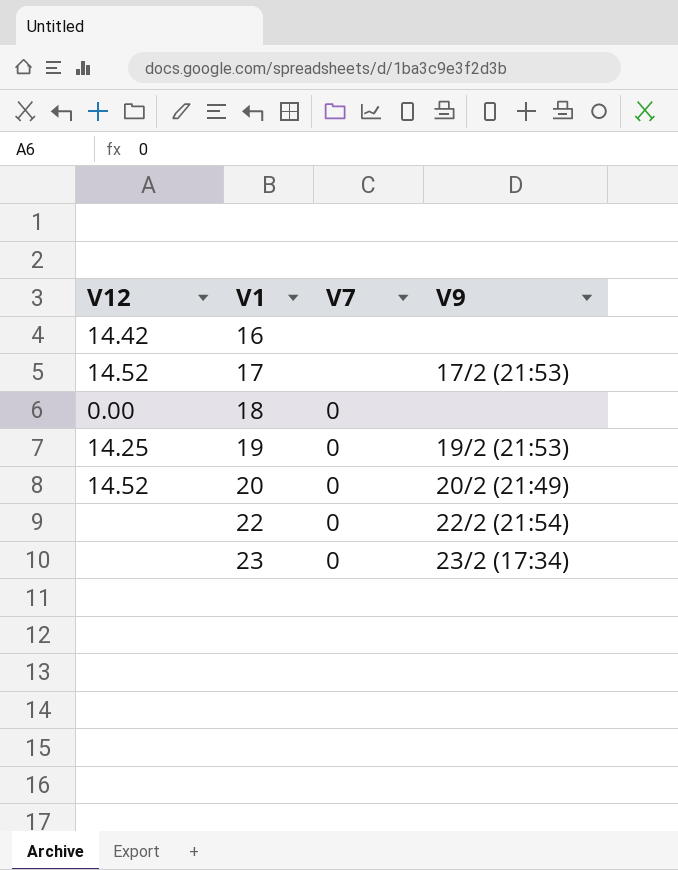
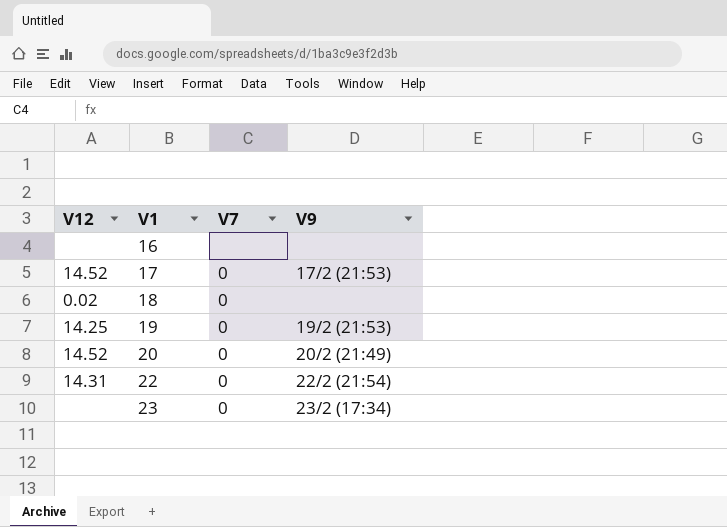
16 | V12: 14.42 -> none
17 | V7: none -> 0
18 | V12: 0.00 -> 0.02
22 | V12: none -> 14.31

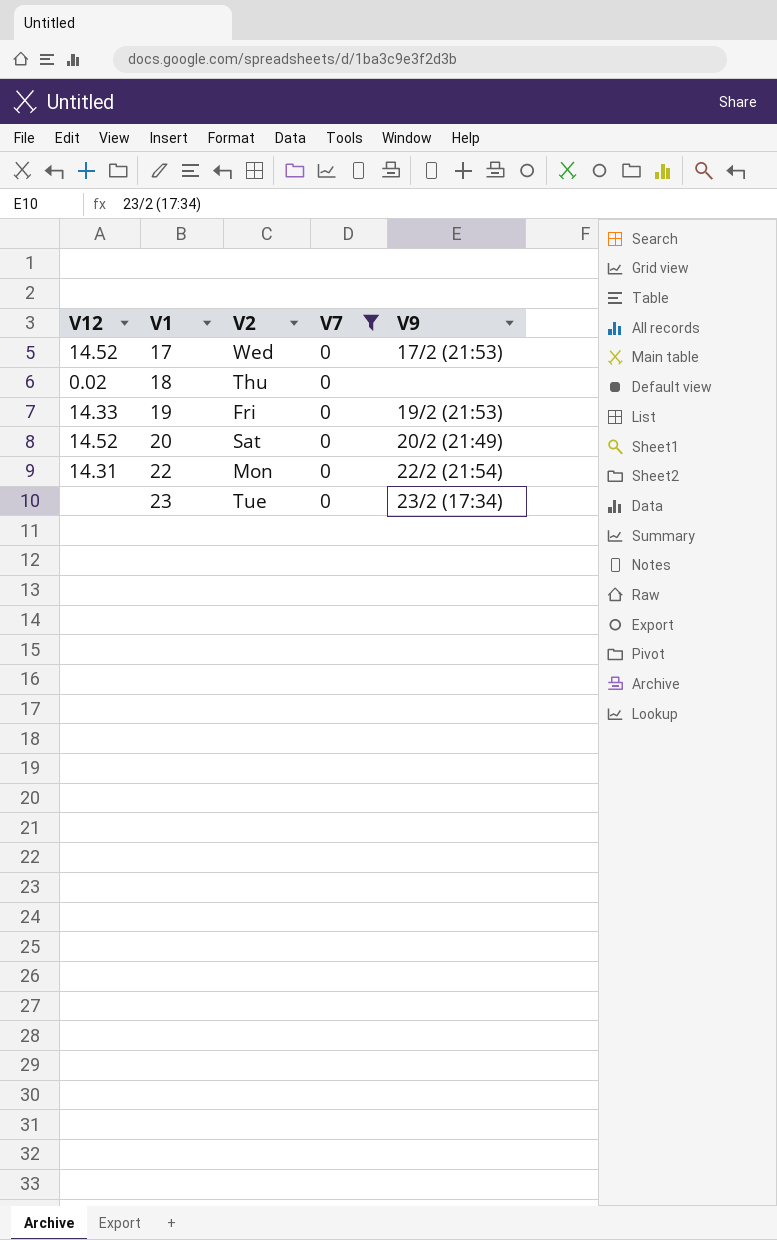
filter: none -> V7 = 0
column V2 | position: none -> 3
19 | V12: 14.25 -> 14.33

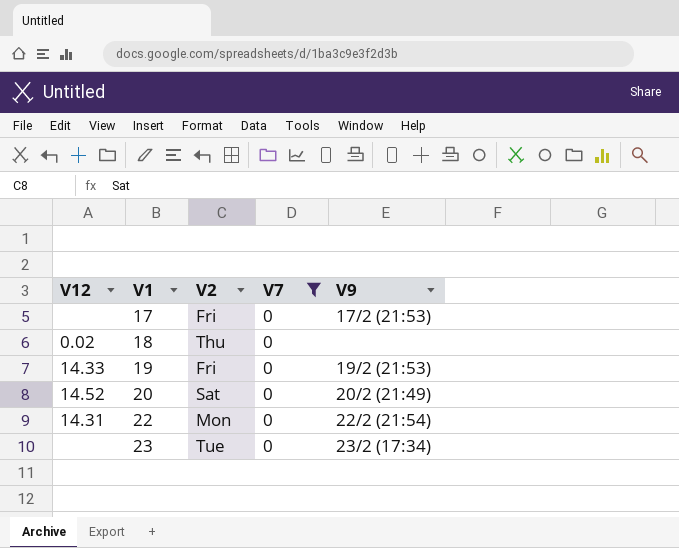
17 | V12: 14.52 -> none
17 | V2: Wed -> Fri

